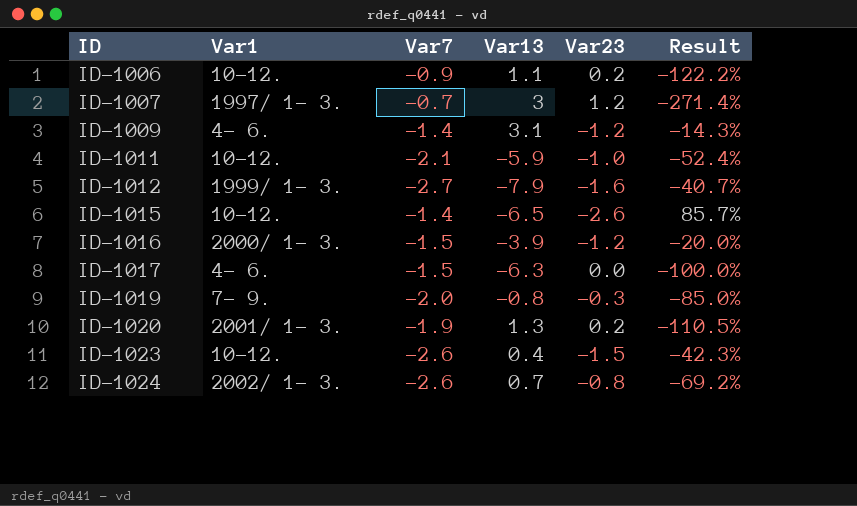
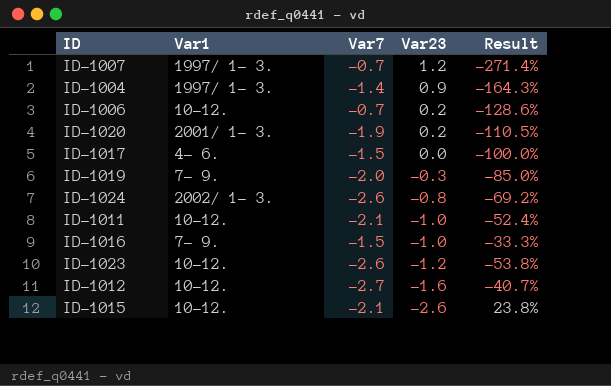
row order: ID ascending -> Var23 descending
column Var13 | position: 4 -> none
row ID-1009: 4- 6. | -1.4 | 3.1 | -1.2 | -14.3% -> none
row ID-1004: none -> 1997/ 1- 3. | -1.4 | 0.9 | -164.3%
ID-1006 | Var7: -0.9 -> -0.7
ID-1006 | Result: -122.2% -> -128.6%
ID-1016 | Var1: 2000/ 1- 3. -> 7- 9.
ID-1016 | Var23: -1.2 -> -1.0
ID-1016 | Result: -20.0% -> -33.3%
ID-1023 | Var23: -1.5 -> -1.2
ID-1023 | Result: -42.3% -> -53.8%
ID-1012 | Var1: 1999/ 1- 3. -> 10-12.
ID-1015 | Var7: -1.4 -> -2.1
ID-1015 | Result: 85.7% -> 23.8%

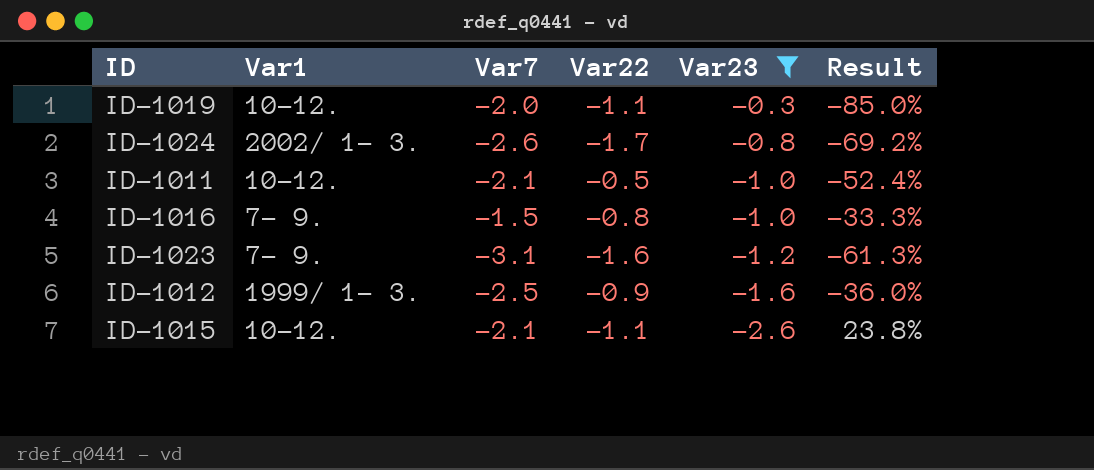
filter: none -> Var23 <= -0.3
column Var22 | position: none -> 4
ID-1019 | Var1: 7- 9. -> 10-12.
ID-1023 | Var1: 10-12. -> 7- 9.
ID-1023 | Var7: -2.6 -> -3.1
ID-1023 | Result: -53.8% -> -61.3%
ID-1012 | Var1: 10-12. -> 1999/ 1- 3.
ID-1012 | Var7: -2.7 -> -2.5
ID-1012 | Result: -40.7% -> -36.0%

